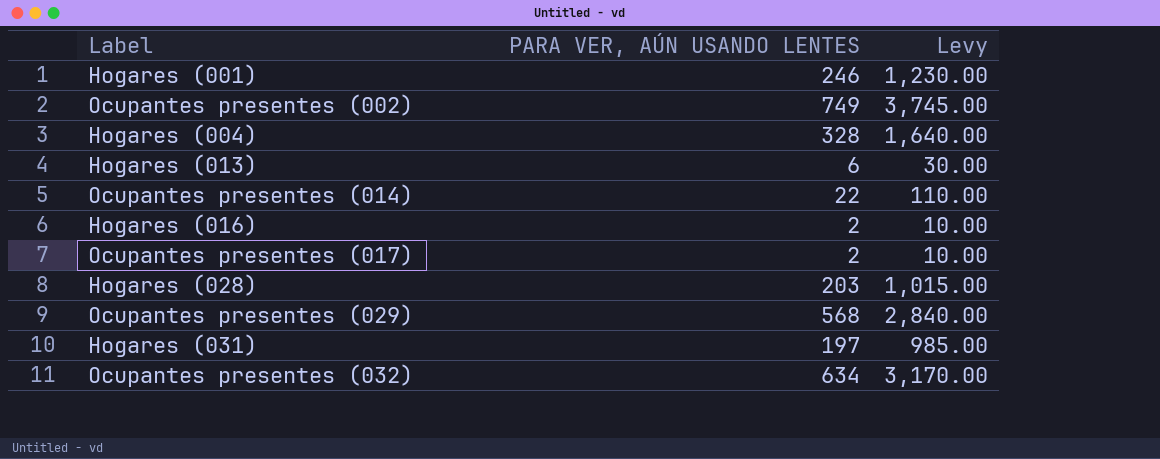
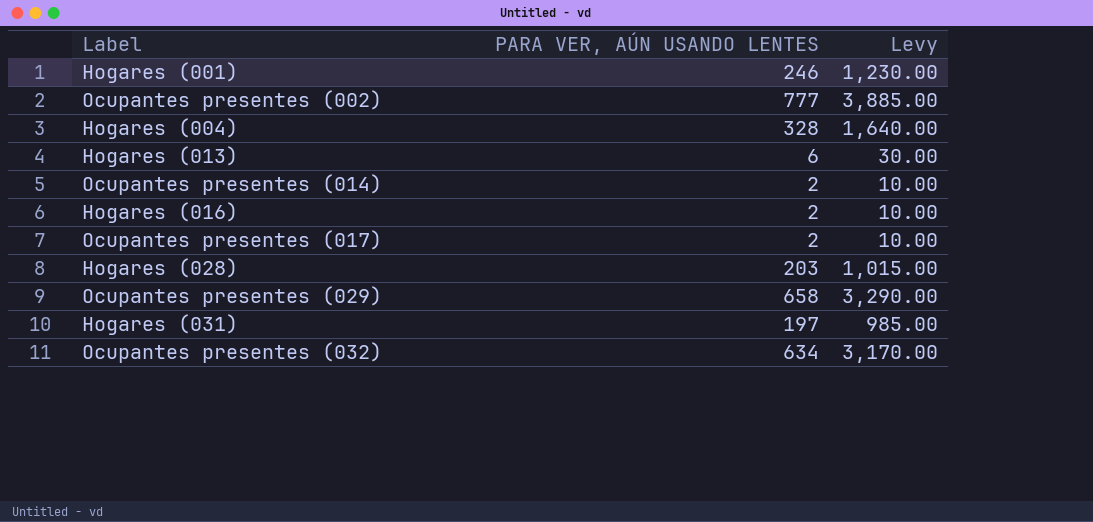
Ocupantes presentes (002) | PARA VER, AÚN USANDO LENTES: 749 -> 777
Ocupantes presentes (002) | Levy: 3,745.00 -> 3,885.00
Ocupantes presentes (014) | PARA VER, AÚN USANDO LENTES: 22 -> 2
Ocupantes presentes (014) | Levy: 110.00 -> 10.00
Ocupantes presentes (029) | PARA VER, AÚN USANDO LENTES: 568 -> 658
Ocupantes presentes (029) | Levy: 2,840.00 -> 3,290.00

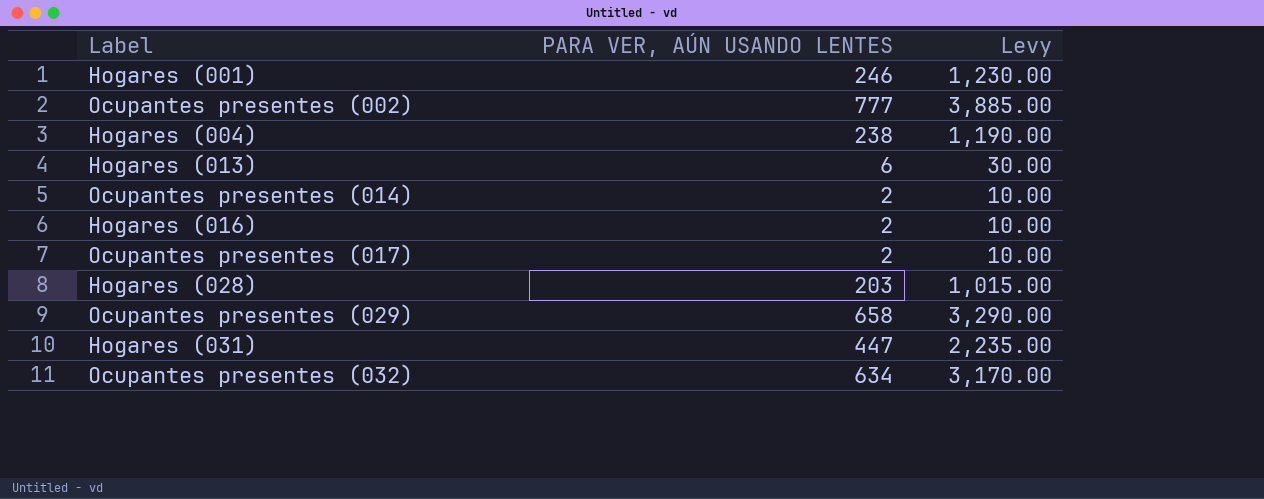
Hogares (004) | PARA VER, AÚN USANDO LENTES: 328 -> 238
Hogares (004) | Levy: 1,640.00 -> 1,190.00
Hogares (031) | PARA VER, AÚN USANDO LENTES: 197 -> 447
Hogares (031) | Levy: 985.00 -> 2,235.00

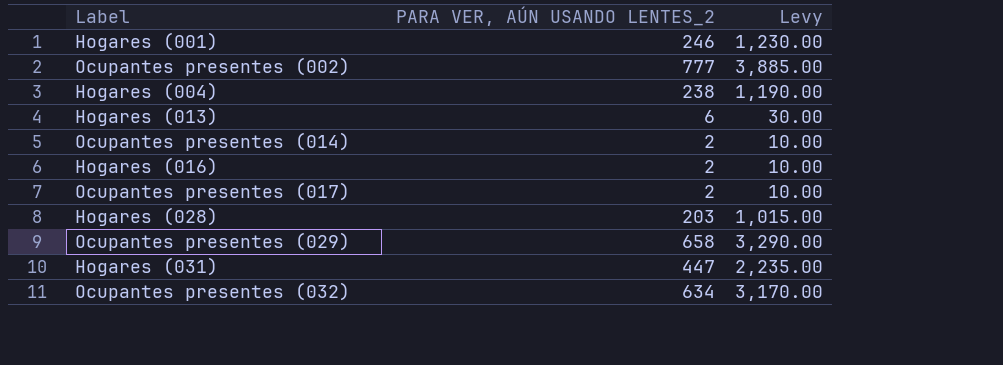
column name: PARA VER, AÚN USANDO LENTES -> PARA VER, AÚN USANDO LENTES_2

